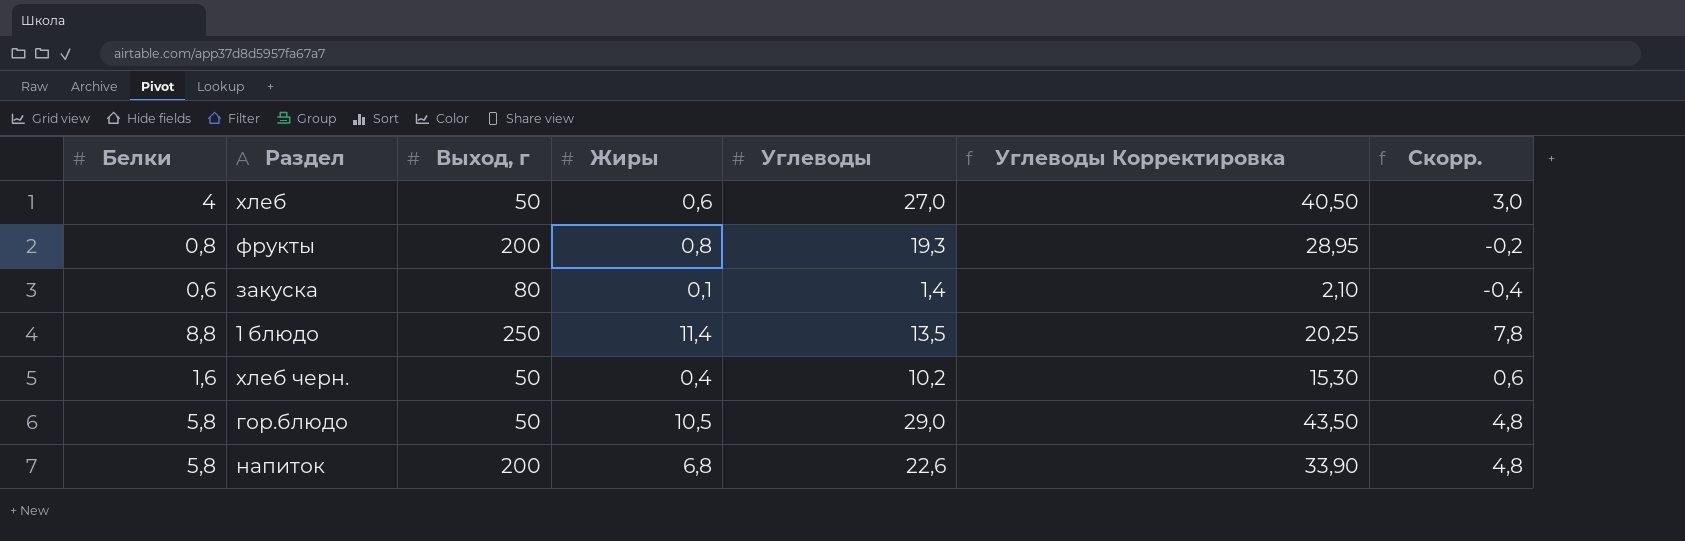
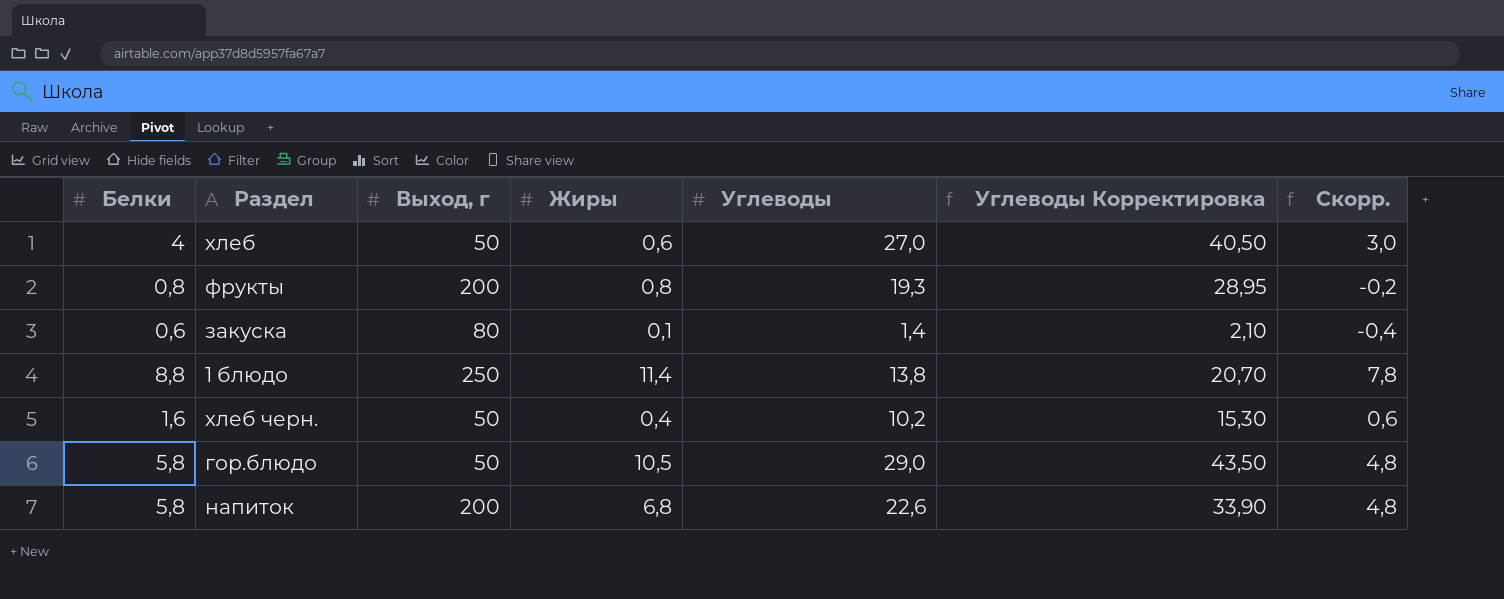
1 блюдо | Углеводы: 13,5 -> 13,8
1 блюдо | Углеводы Корректировка: 20,25 -> 20,70

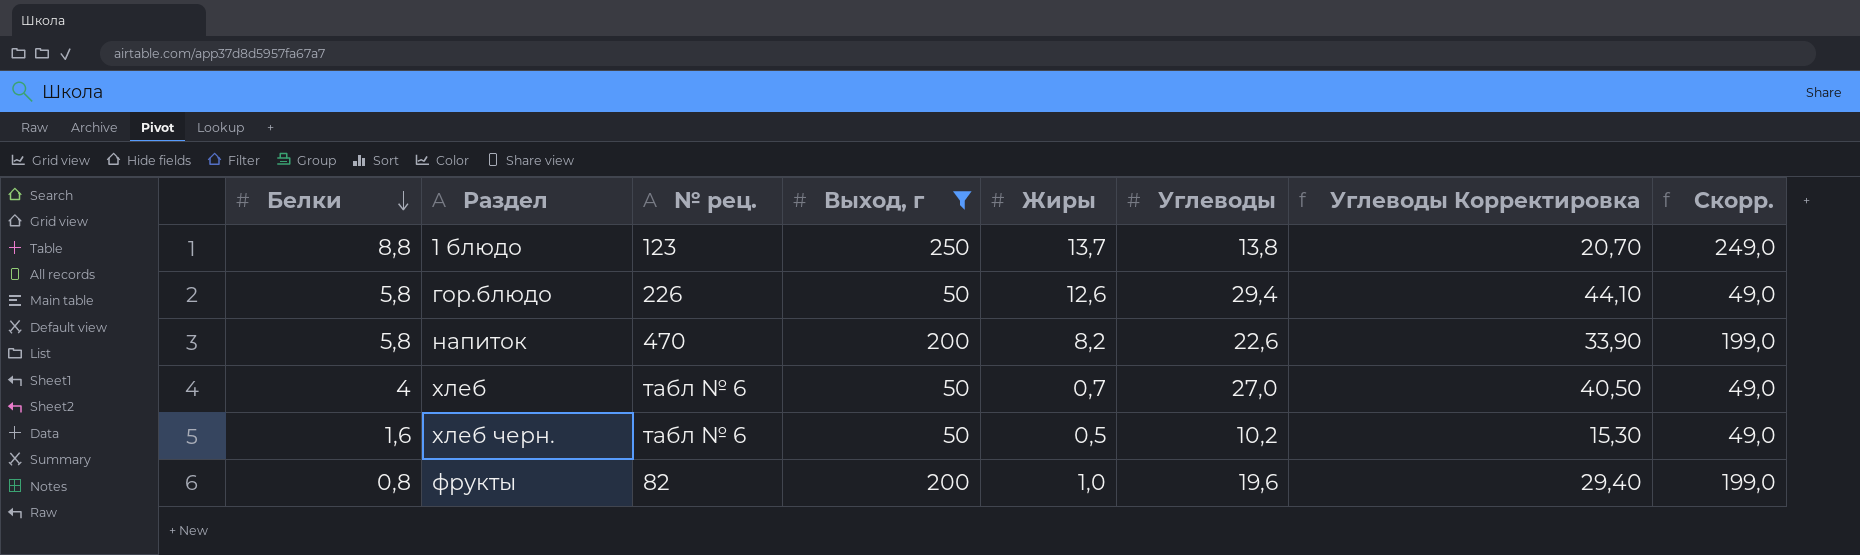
filter: none -> Выход, г != 80
row order: none -> Белки descending
column № рец. | position: none -> 3
column Скорр. | formula: [Белки] - 1 -> [Выход, г] - 1
1 блюдо | Жиры: 11,4 -> 13,7
гор.блюдо | Жиры: 10,5 -> 12,6
гор.блюдо | Углеводы: 29,0 -> 29,4
гор.блюдо | Углеводы Корректировка: 43,50 -> 44,10
напиток | Жиры: 6,8 -> 8,2
хлеб | Жиры: 0,6 -> 0,7
хлеб черн. | Жиры: 0,4 -> 0,5
фрукты | Жиры: 0,8 -> 1,0
фрукты | Углеводы: 19,3 -> 19,6
фрукты | Углеводы Корректировка: 28,95 -> 29,40

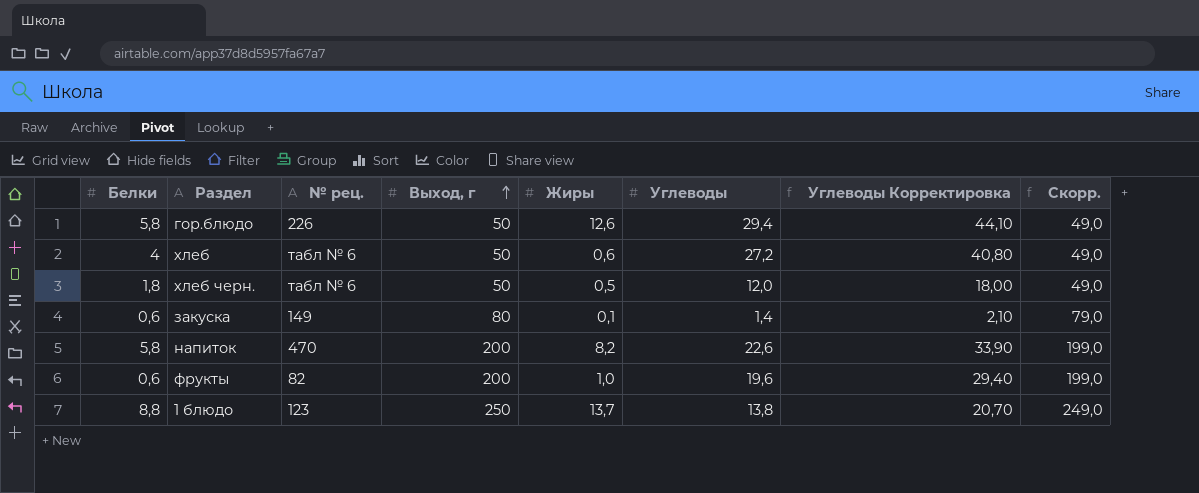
filter: Выход, г != 80 -> none
row order: Белки descending -> Выход, г ascending
хлеб | Жиры: 0,7 -> 0,6
хлеб | Углеводы: 27,0 -> 27,2
хлеб | Углеводы Корректировка: 40,50 -> 40,80
хлеб черн. | Белки: 1,6 -> 1,8
хлеб черн. | Углеводы: 10,2 -> 12,0
хлеб черн. | Углеводы Корректировка: 15,30 -> 18,00
фрукты | Белки: 0,8 -> 0,6

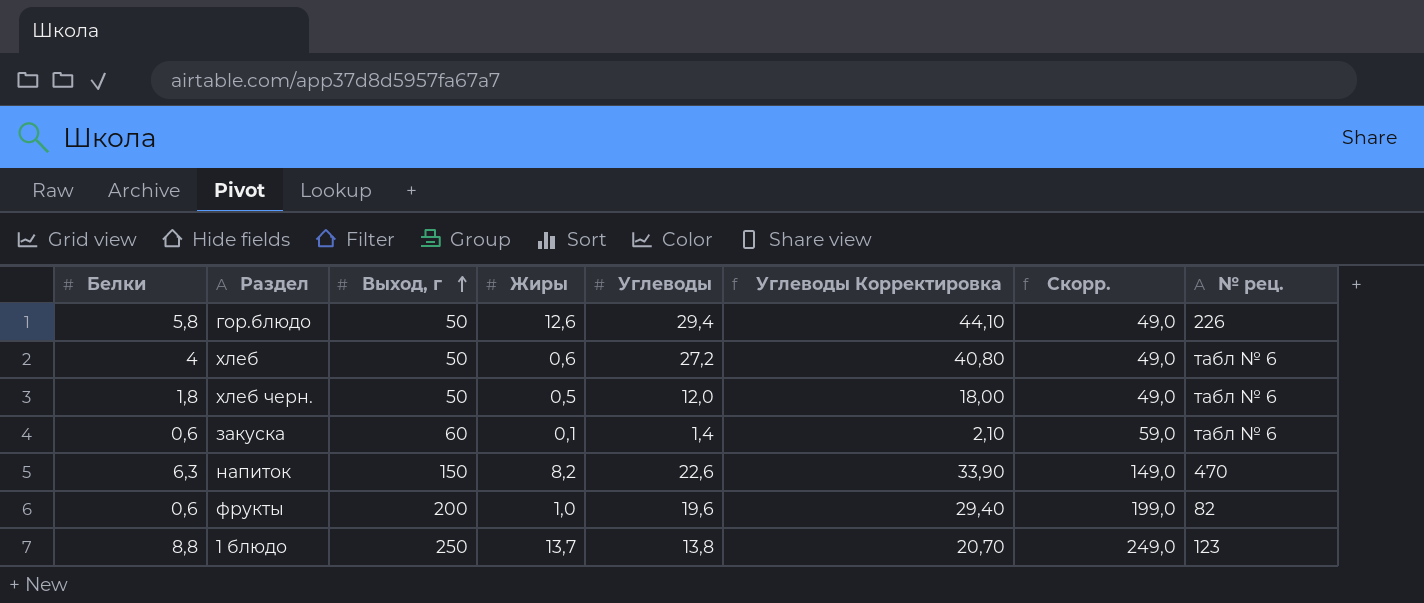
column № рец. | position: 3 -> 8
закуска | Выход, г: 80 -> 60
закуска | Скорр.: 79,0 -> 59,0
закуска | № рец.: 149 -> табл № 6
напиток | Белки: 5,8 -> 6,3
напиток | Выход, г: 200 -> 150
напиток | Скорр.: 199,0 -> 149,0

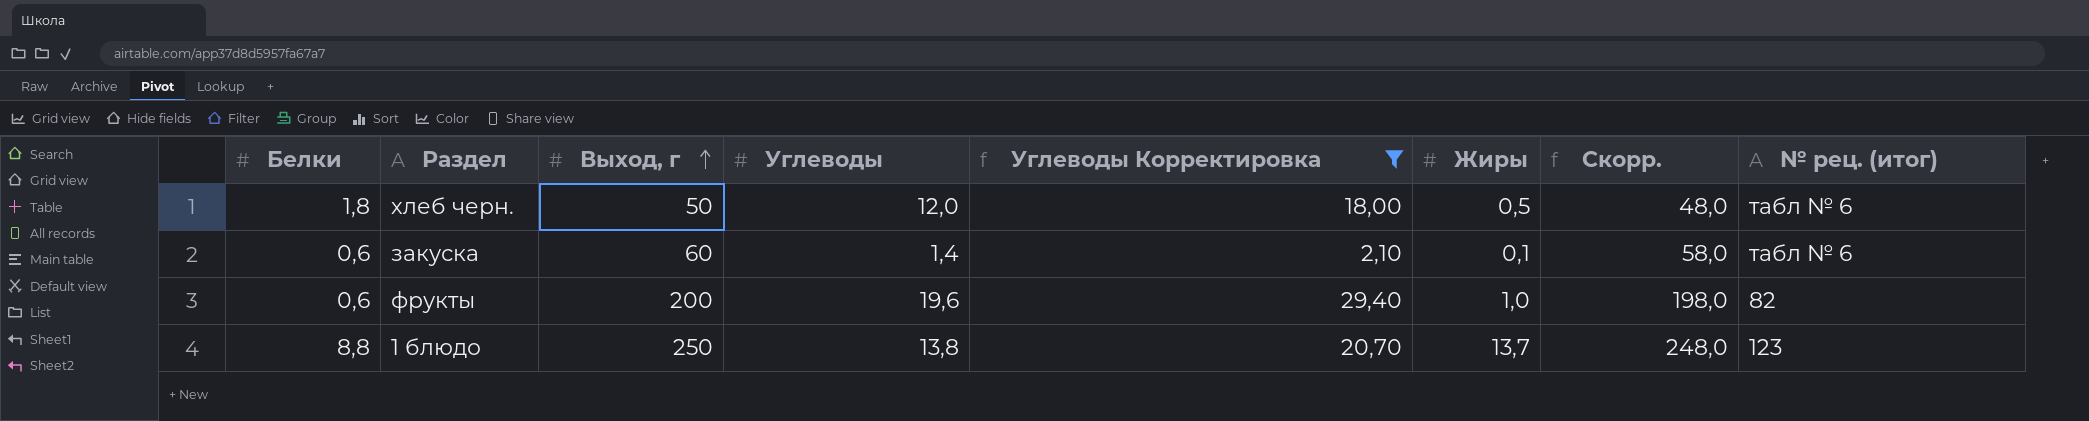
filter: none -> Углеводы Корректировка <= 29,40
column Жиры | position: 4 -> 6
column Скорр. | formula: [Выход, г] - 1 -> [Выход, г] - 2
column name: № рец. -> № рец. (итог)

